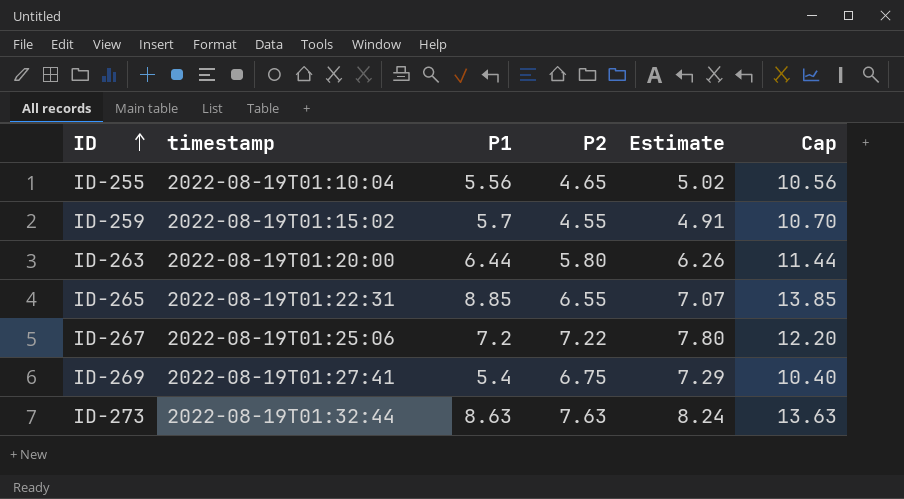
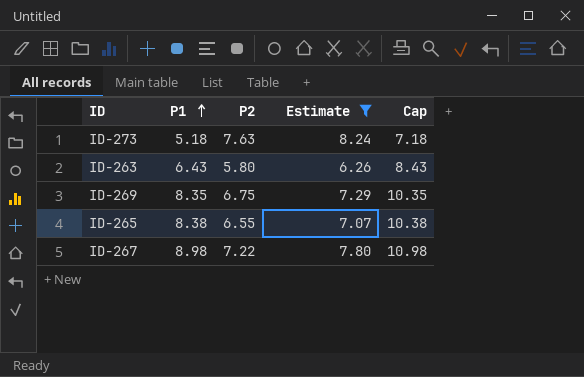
filter: none -> Estimate >= 6.26
row order: ID ascending -> P1 ascending
column timestamp | position: 2 -> none
column Cap | formula: [P1] + 5 -> [P1] + 2
ID-273 | P1: 8.63 -> 5.18
ID-263 | P1: 6.44 -> 6.43
ID-269 | P1: 5.4 -> 8.35
ID-265 | P1: 8.85 -> 8.38
ID-267 | P1: 7.2 -> 8.98

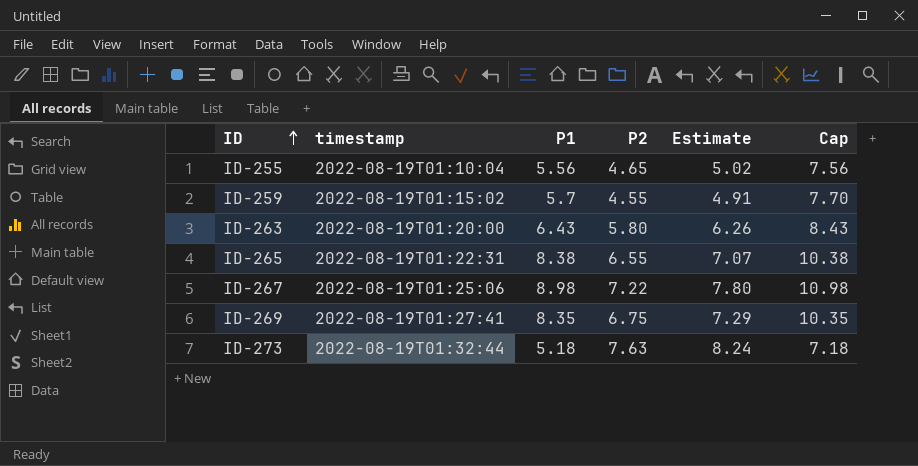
filter: Estimate >= 6.26 -> none
row order: P1 ascending -> ID ascending
column timestamp | position: none -> 2

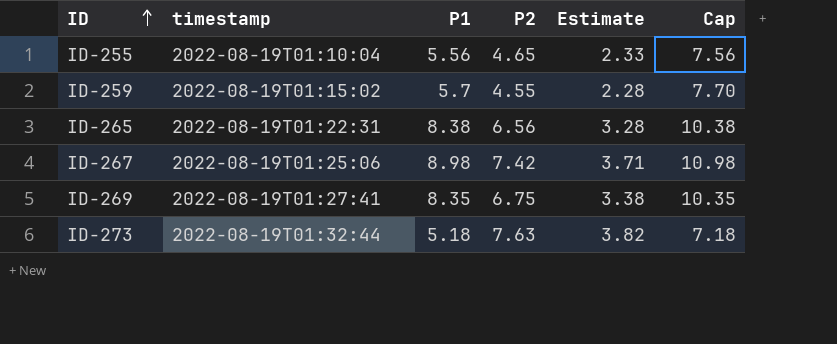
column Estimate | formula: [P2] * 1.08 -> [P2] * 0.5
row ID-263: 2022-08-19T01:20:00 | 6.43 | 5.80 | 6.26 | 8.43 -> none
ID-265 | P2: 6.55 -> 6.56
ID-267 | P2: 7.22 -> 7.42

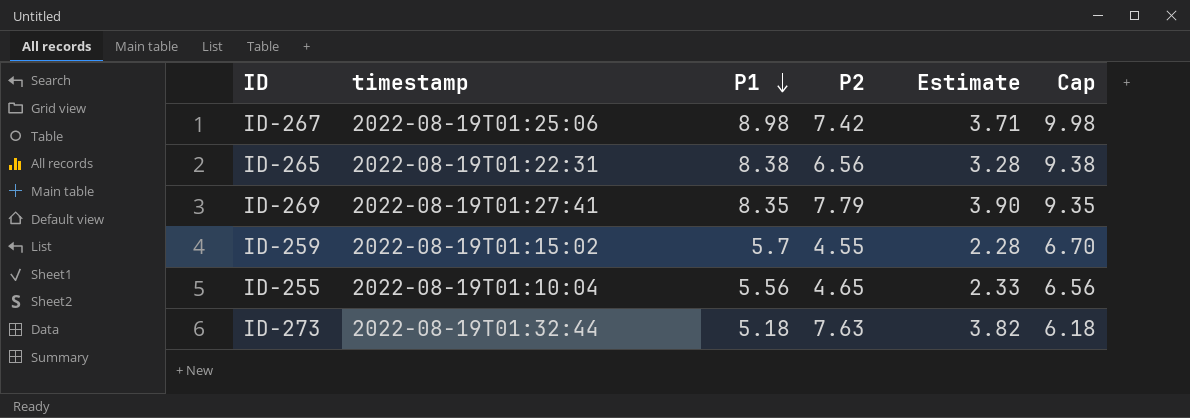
row order: ID ascending -> P1 descending
column Cap | formula: [P1] + 2 -> [P1] + 1
ID-269 | P2: 6.75 -> 7.79
ID-269 | Estimate: 3.38 -> 3.90

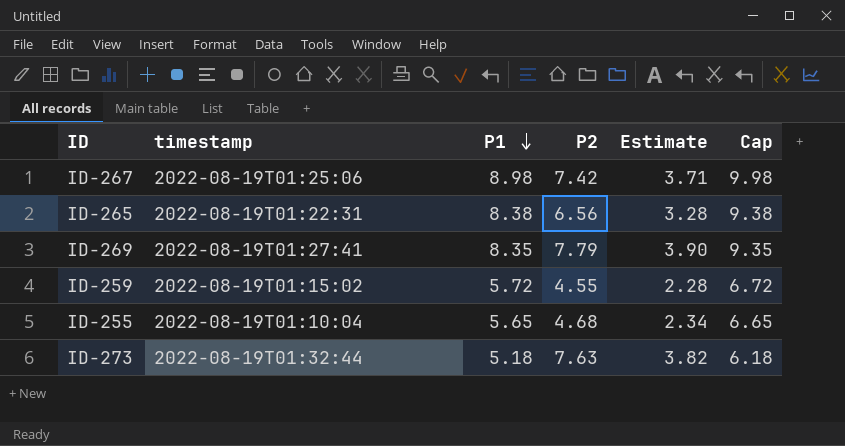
ID-259 | P1: 5.7 -> 5.72
ID-259 | Cap: 6.70 -> 6.72
ID-255 | P1: 5.56 -> 5.65
ID-255 | P2: 4.65 -> 4.68
ID-255 | Estimate: 2.33 -> 2.34
ID-255 | Cap: 6.56 -> 6.65

